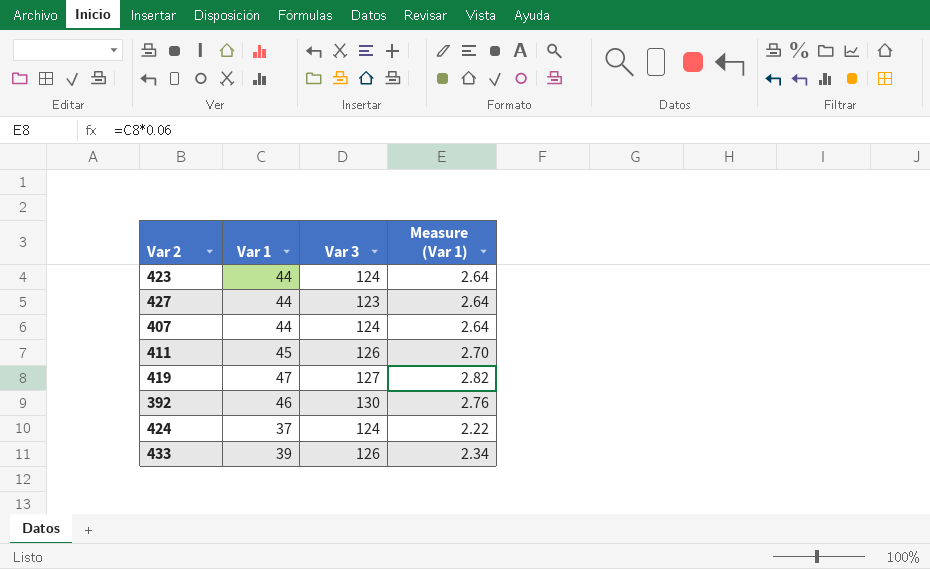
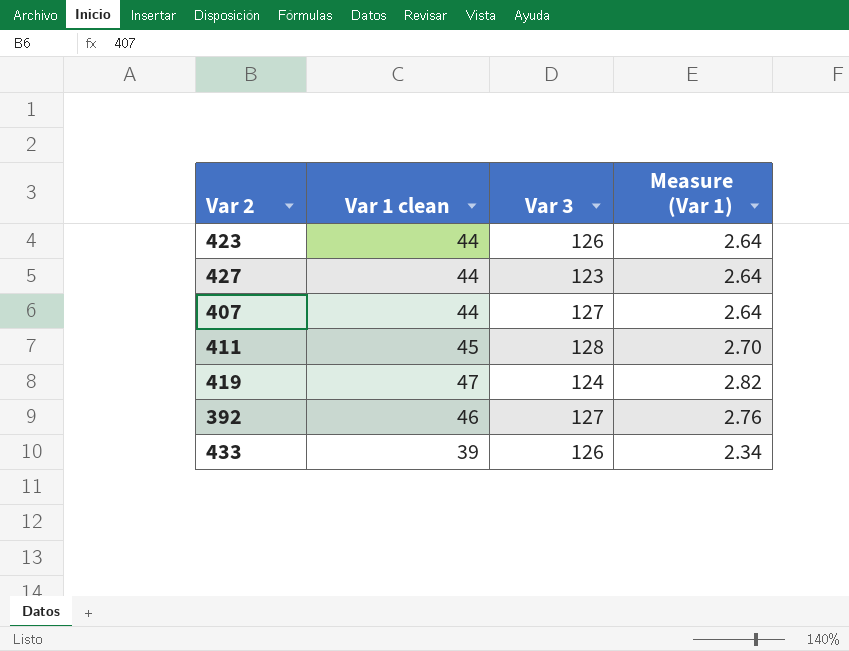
column name: Var 1 -> Var 1 clean
row 424: 37 | 124 | 2.22 -> none
423 | Var 3: 124 -> 126
407 | Var 3: 124 -> 127
411 | Var 3: 126 -> 128
419 | Var 3: 127 -> 124
392 | Var 3: 130 -> 127

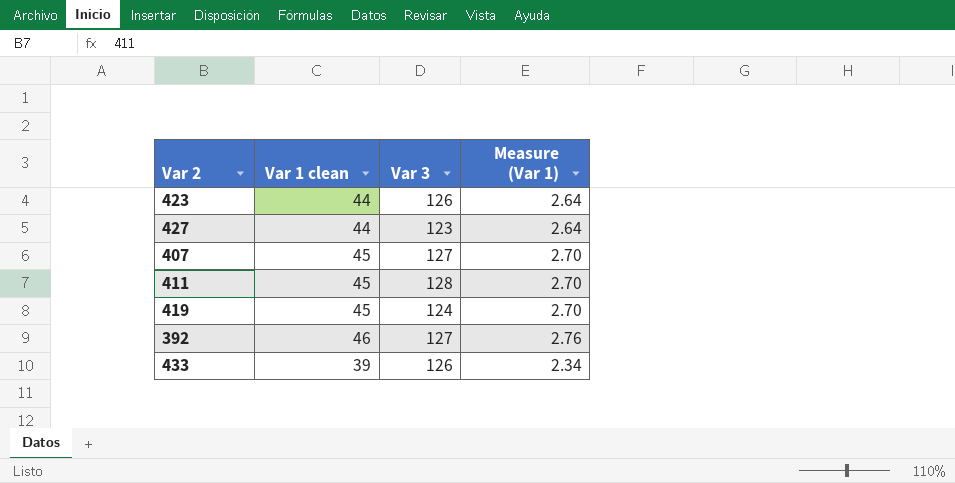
407 | Var 1 clean: 44 -> 45
407 | Measure (Var 1): 2.64 -> 2.70
419 | Var 1 clean: 47 -> 45
419 | Measure (Var 1): 2.82 -> 2.70

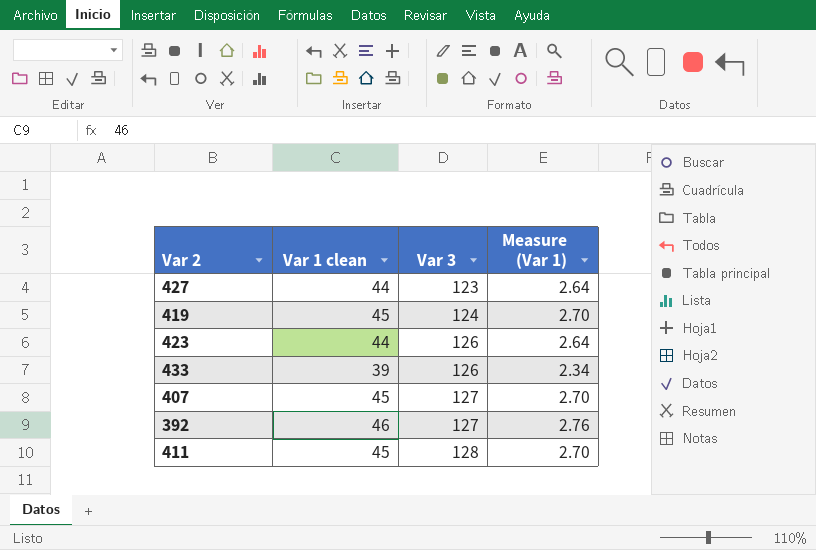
row order: none -> Var 3 ascending

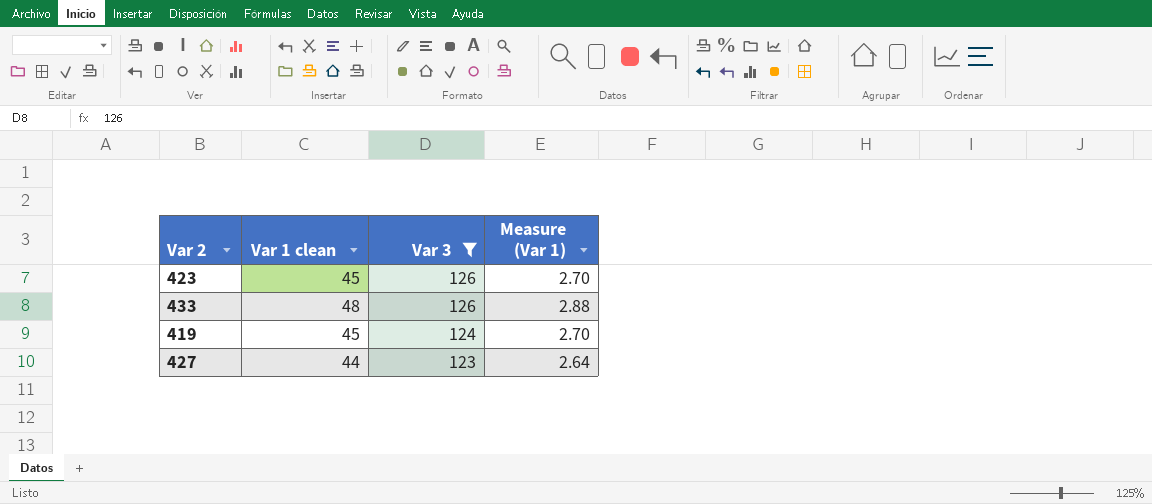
filter: none -> Var 3 <= 126
row order: Var 3 ascending -> Var 3 descending
423 | Var 1 clean: 44 -> 45
423 | Measure (Var 1): 2.64 -> 2.70
433 | Var 1 clean: 39 -> 48
433 | Measure (Var 1): 2.34 -> 2.88

